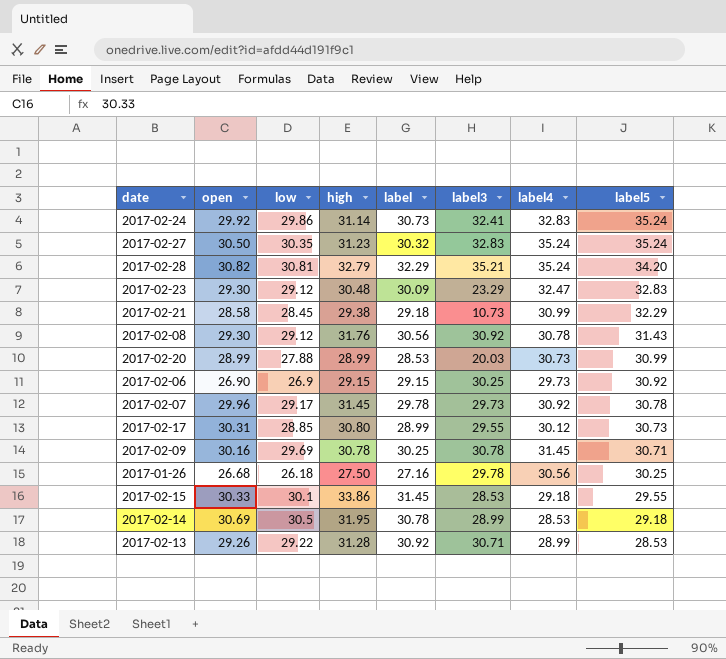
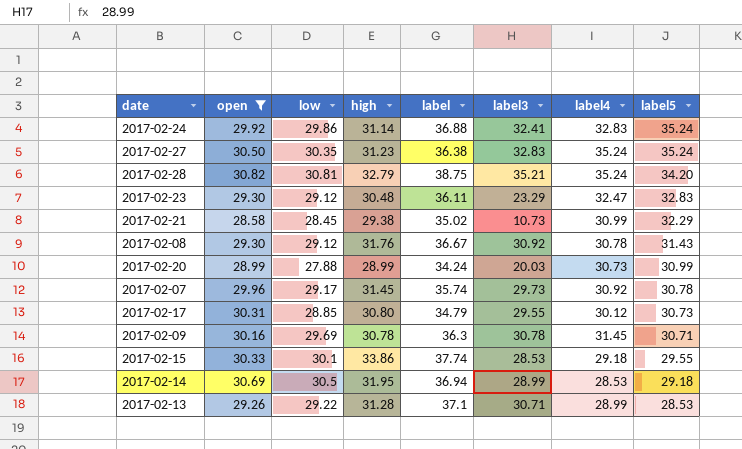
filter: none -> open >= 28.58
2017-02-24 | label: 30.73 -> 36.88
2017-02-27 | label: 30.32 -> 36.38
2017-02-28 | label: 32.29 -> 38.75
2017-02-23 | label: 30.09 -> 36.11
2017-02-21 | label: 29.18 -> 35.02
2017-02-08 | label: 30.56 -> 36.67
2017-02-20 | label: 28.53 -> 34.24
2017-02-07 | label: 29.78 -> 35.74
2017-02-17 | label: 28.99 -> 34.79
2017-02-09 | label: 30.25 -> 36.3
2017-02-15 | label: 31.45 -> 37.74
2017-02-14 | label: 30.78 -> 36.94
2017-02-13 | label: 30.92 -> 37.1

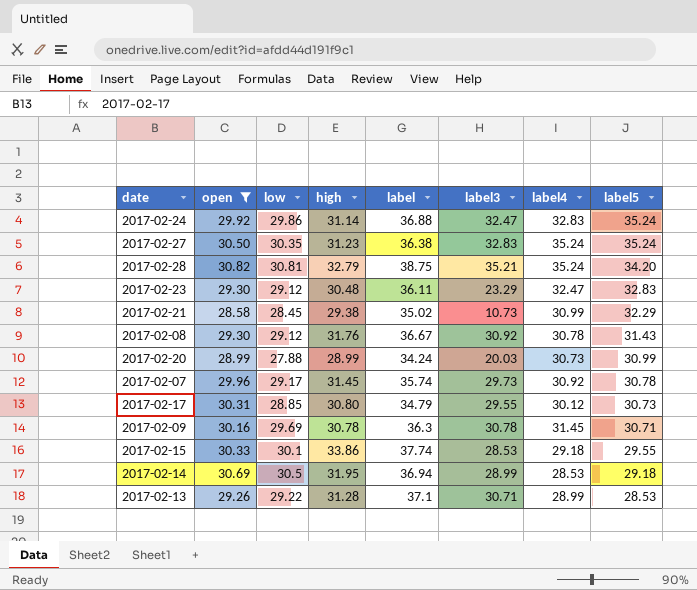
2017-02-24 | label3: 32.41 -> 32.47

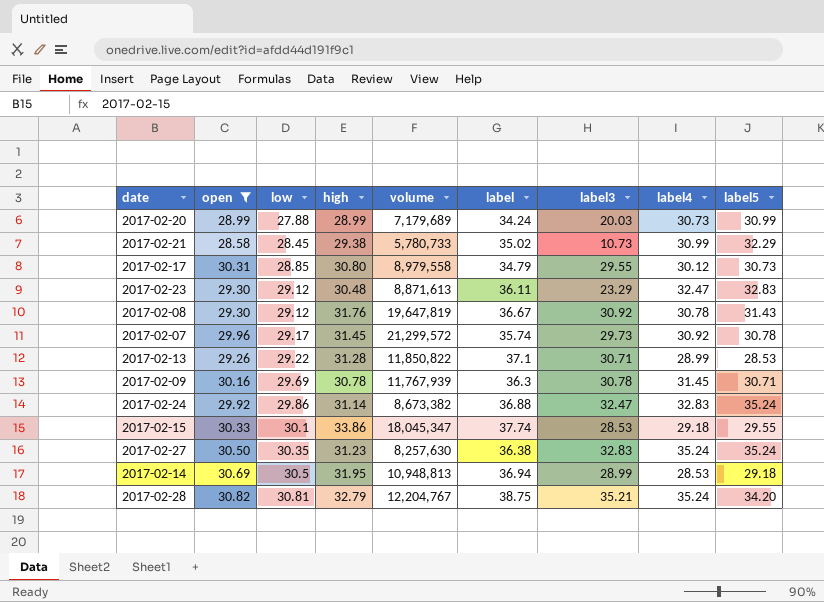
row order: label5 descending -> low ascending
column volume | position: none -> 5

